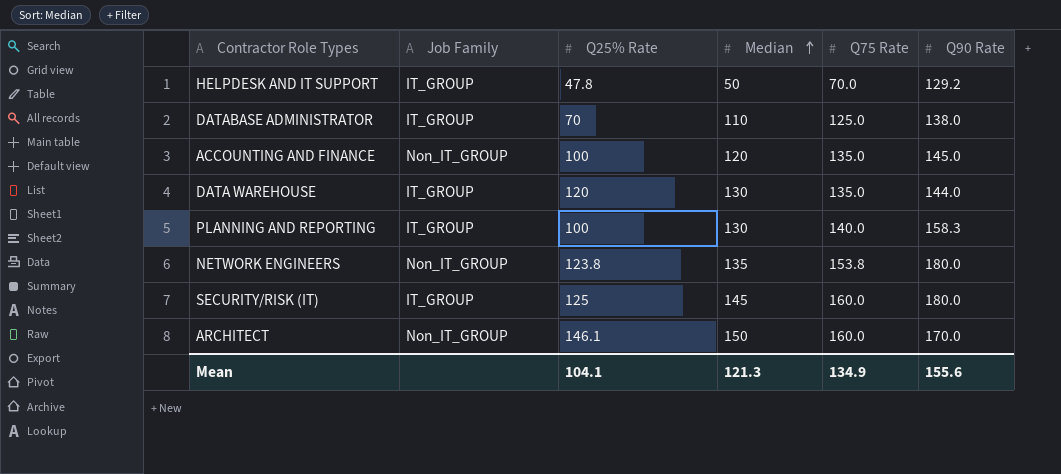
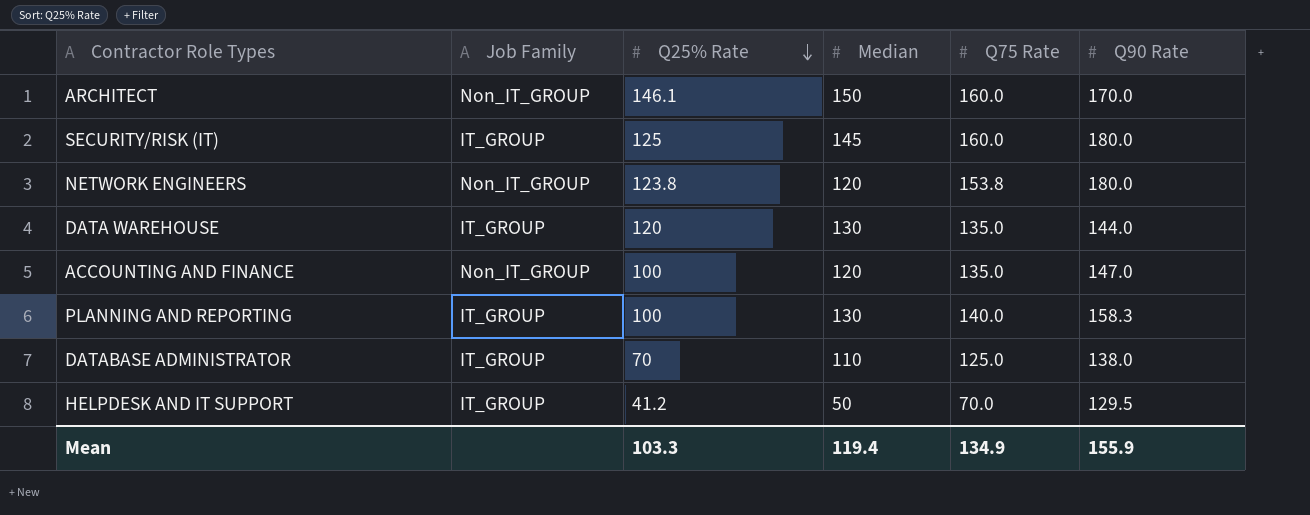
row order: Median ascending -> Q25% Rate descending
NETWORK ENGINEERS | Median: 135 -> 120
ACCOUNTING AND FINANCE | Q90 Rate: 145.0 -> 147.0
HELPDESK AND IT SUPPORT | Q25% Rate: 47.8 -> 41.2
HELPDESK AND IT SUPPORT | Q90 Rate: 129.2 -> 129.5
Mean | Q25% Rate: 104.1 -> 103.3
Mean | Median: 121.3 -> 119.4
Mean | Q90 Rate: 155.6 -> 155.9

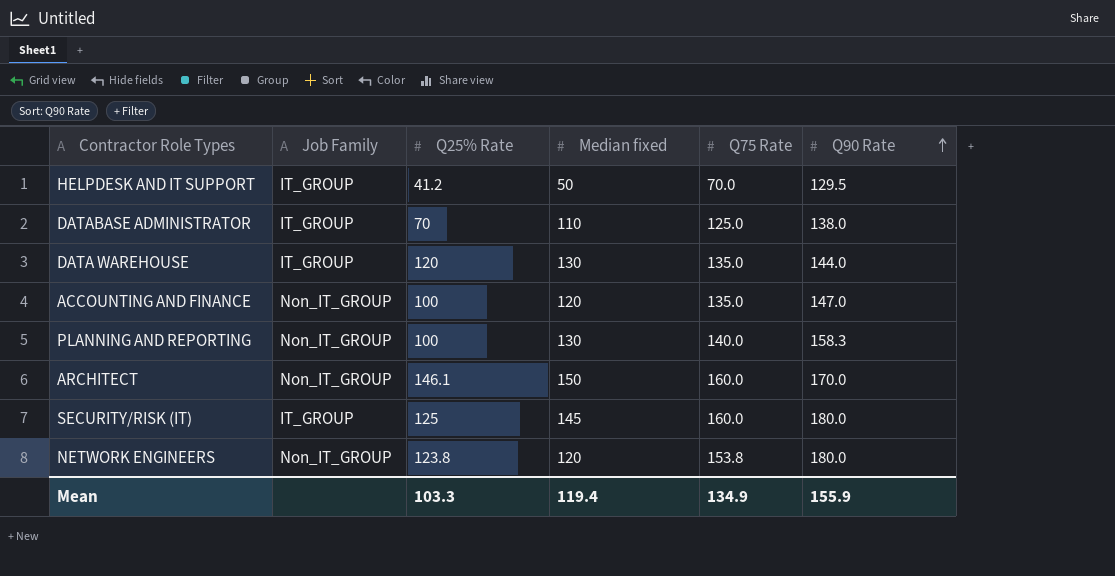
row order: Q25% Rate descending -> Q90 Rate ascending
column name: Median -> Median fixed
PLANNING AND REPORTING | Job Family: IT_GROUP -> Non_IT_GROUP

